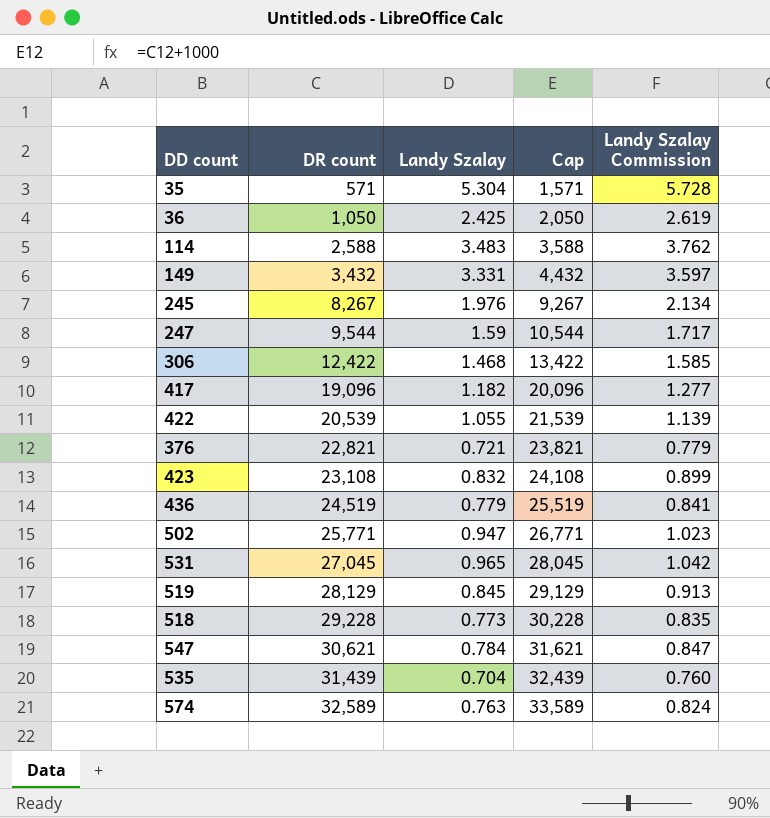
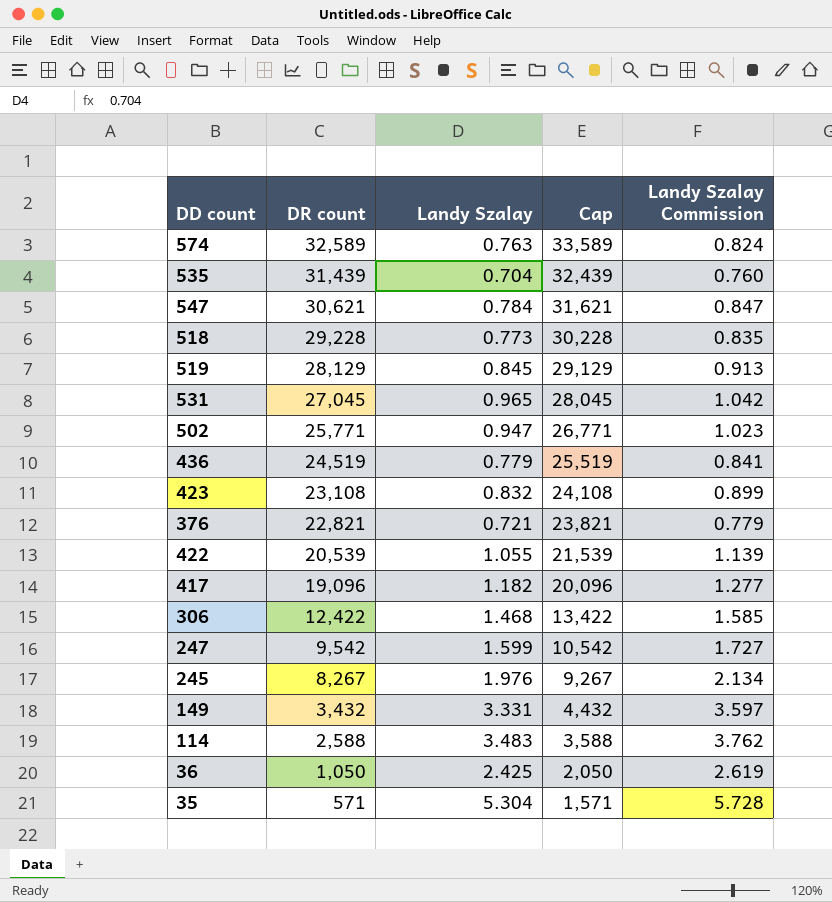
row order: DR count ascending -> DR count descending
247 | DR count: 9,544 -> 9,542
247 | Landy Szalay: 1.59 -> 1.599
247 | Cap: 10,544 -> 10,542
247 | Landy Szalay Commission: 1.717 -> 1.727

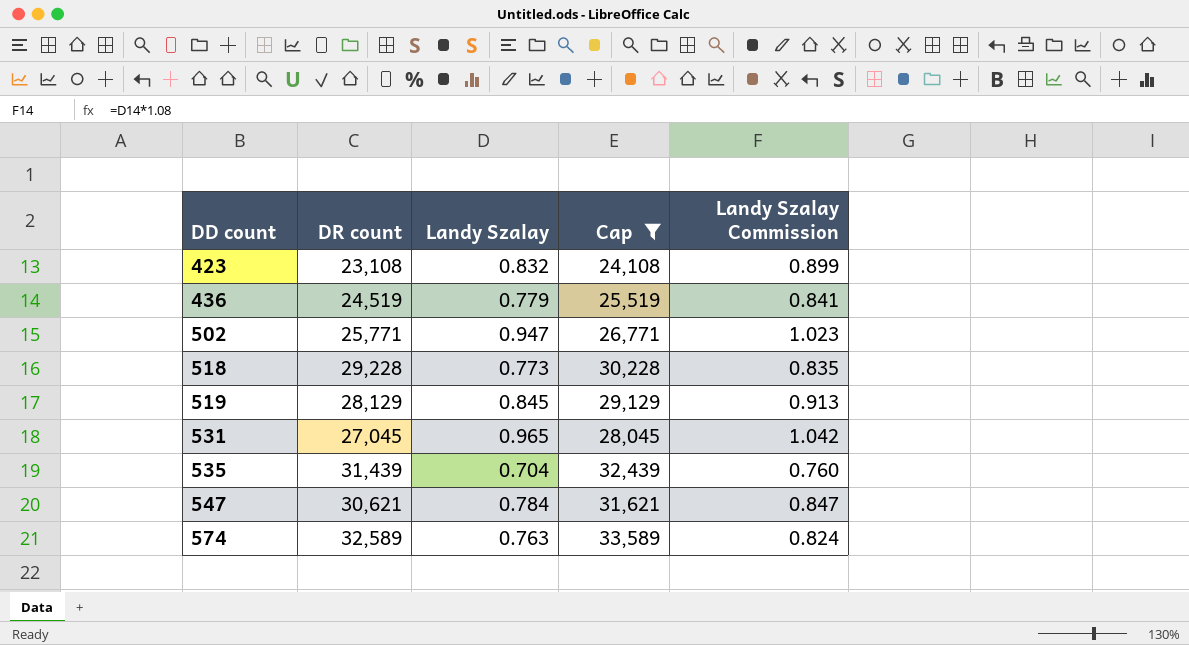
filter: none -> Cap >= 24,108
row order: DR count descending -> DD count ascending

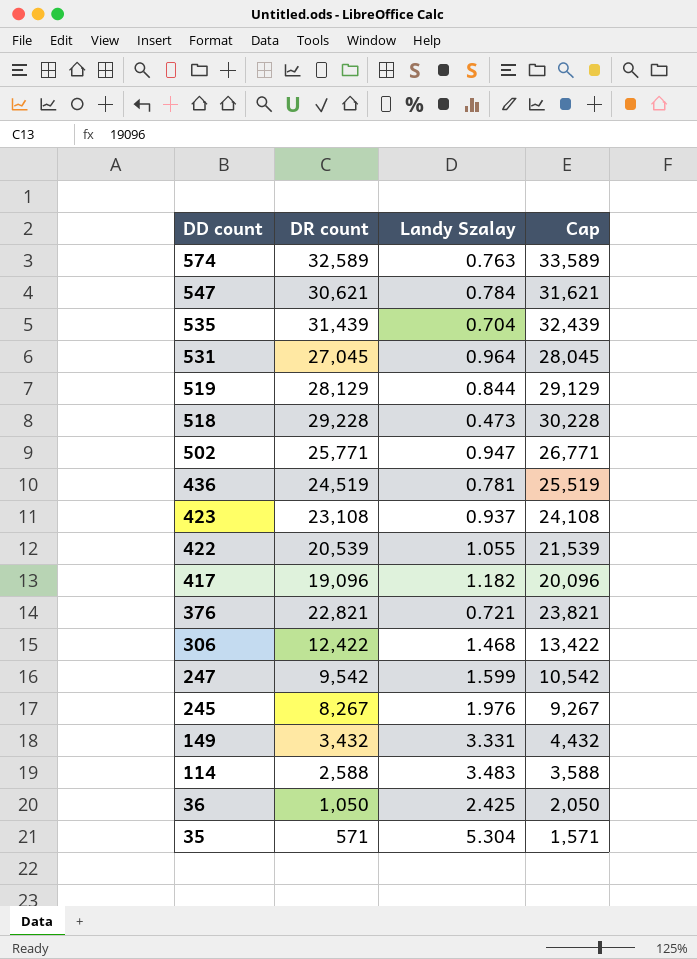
filter: Cap >= 24,108 -> none
row order: DD count ascending -> DD count descending
column Landy Szalay Commission | formula: [Landy Szalay] * 1.08 -> none
531 | Landy Szalay: 0.965 -> 0.964
519 | Landy Szalay: 0.845 -> 0.844
518 | Landy Szalay: 0.773 -> 0.473
436 | Landy Szalay: 0.779 -> 0.781
423 | Landy Szalay: 0.832 -> 0.937

